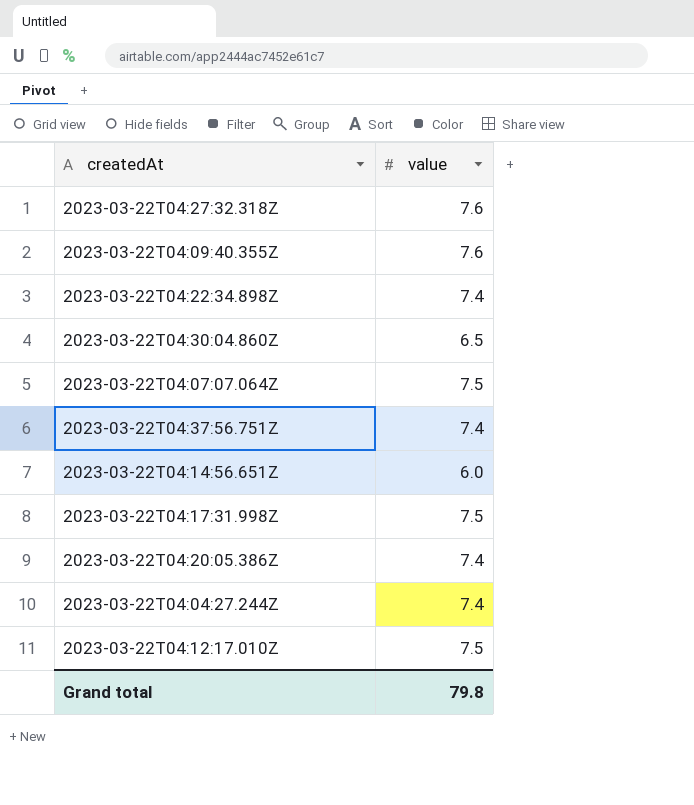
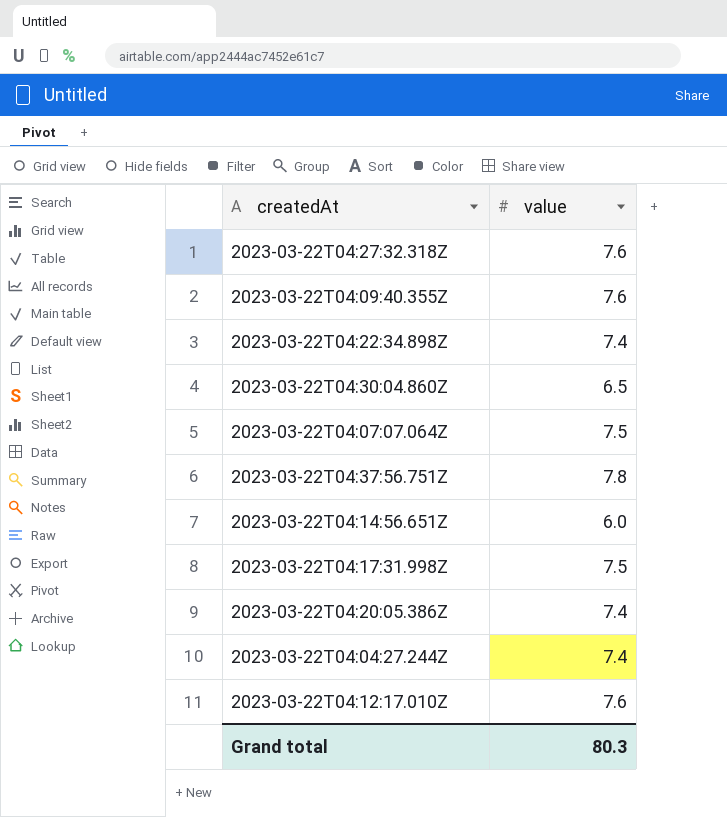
2023-03-22T04:37:56.751Z | value: 7.4 -> 7.8
2023-03-22T04:12:17.010Z | value: 7.5 -> 7.6
Grand total | value: 79.8 -> 80.3

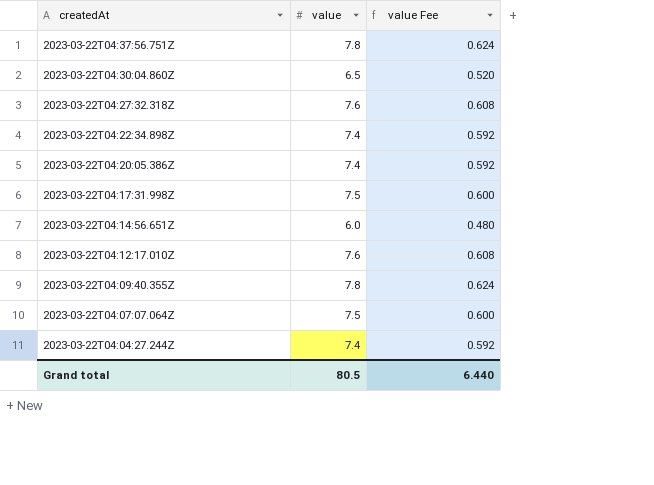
row order: none -> createdAt descending
column value Fee | formula: none -> [value] * 0.08
2023-03-22T04:09:40.355Z | value: 7.6 -> 7.8
Grand total | value: 80.3 -> 80.5

